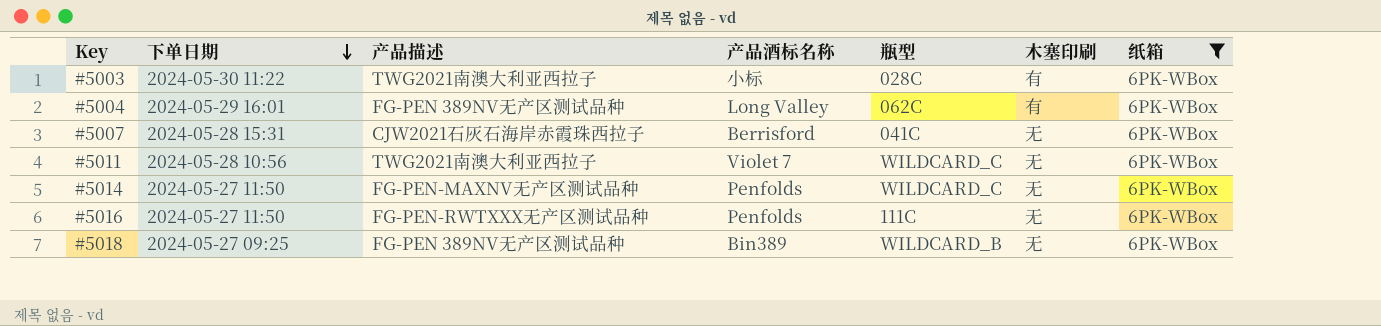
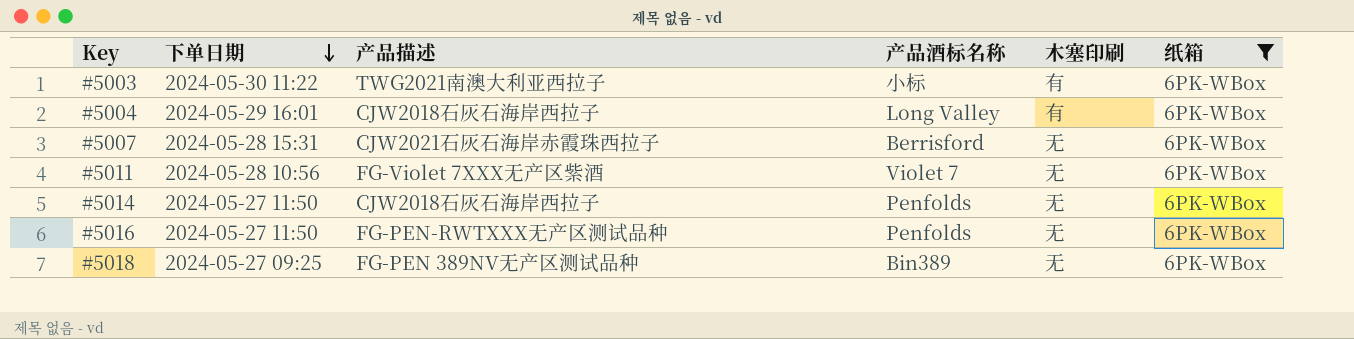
column 瓶型 | position: 5 -> none
#5004 | 产品描述: FG-PEN 389NV无产区测试品种 -> CJW2018石灰石海岸西拉子
#5011 | 产品描述: TWG2021南澳大利亚西拉子 -> FG-Violet 7XXX无产区紫酒
#5014 | 产品描述: FG-PEN-MAXNV无产区测试品种 -> CJW2018石灰石海岸西拉子

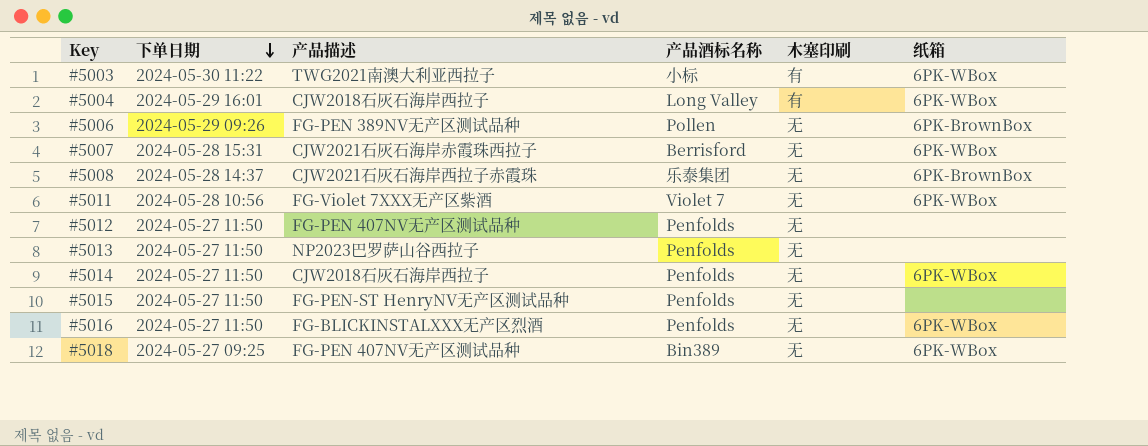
filter: 纸箱 = 6PK-WBox -> none
#5016 | 产品描述: FG-PEN-RWTXXX无产区测试品种 -> FG-BLICKINSTALXXX无产区烈酒
#5018 | 产品描述: FG-PEN 389NV无产区测试品种 -> FG-PEN 407NV无产区测试品种

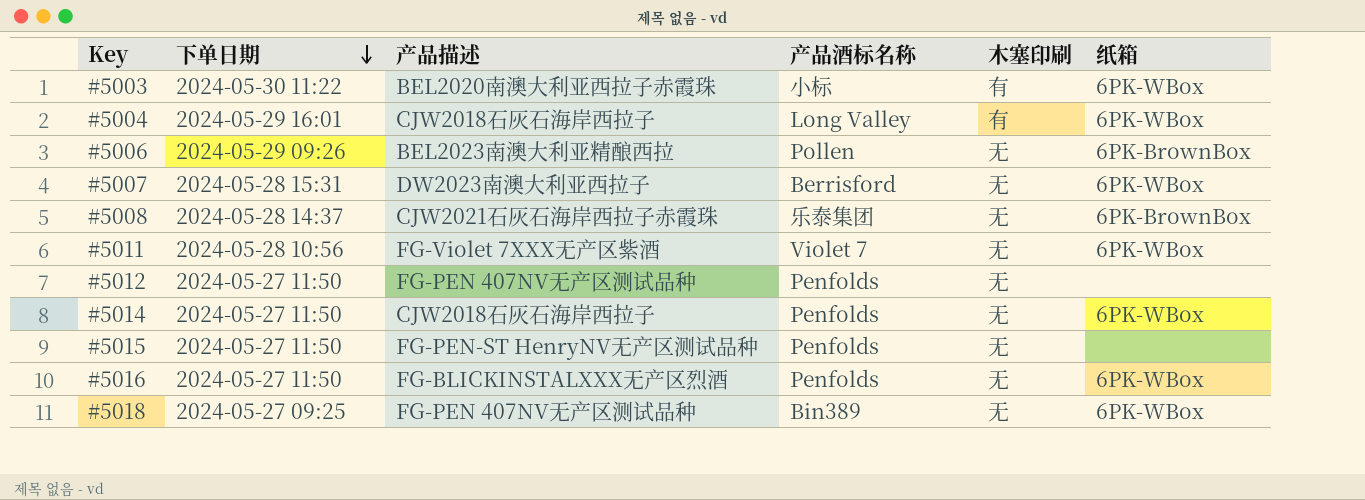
row #5013: 2024-05-27 11:50 | NP2023巴罗萨山谷西拉子 | Penfolds | 无 | none -> none
#5003 | 产品描述: TWG2021南澳大利亚西拉子 -> BEL2020南澳大利亚西拉子赤霞珠
#5006 | 产品描述: FG-PEN 389NV无产区测试品种 -> BEL2023南澳大利亚精酿西拉
#5007 | 产品描述: CJW2021石灰石海岸赤霞珠西拉子 -> DW2023南澳大利亚西拉子

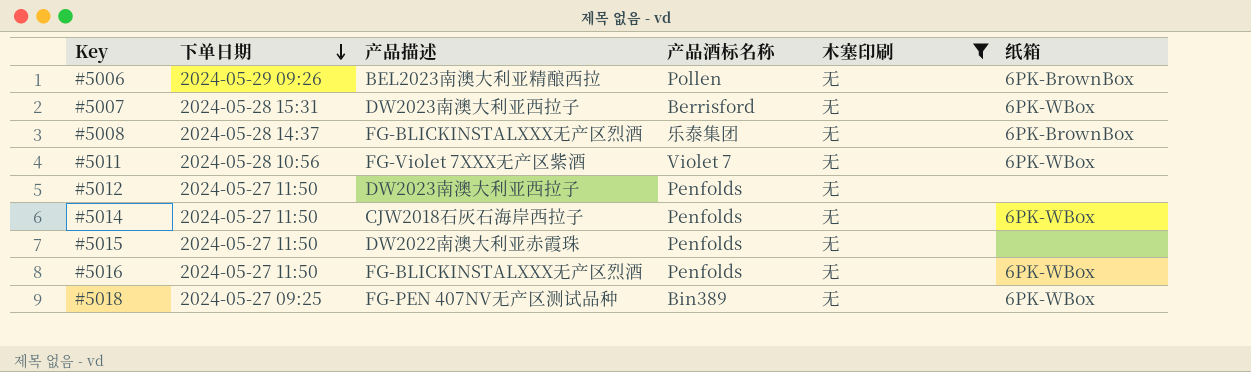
filter: none -> 木塞印刷 = 无
#5008 | 产品描述: CJW2021石灰石海岸西拉子赤霞珠 -> FG-BLICKINSTALXXX无产区烈酒
#5012 | 产品描述: FG-PEN 407NV无产区测试品种 -> DW2023南澳大利亚西拉子
#5015 | 产品描述: FG-PEN-ST HenryNV无产区测试品种 -> DW2022南澳大利亚赤霞珠

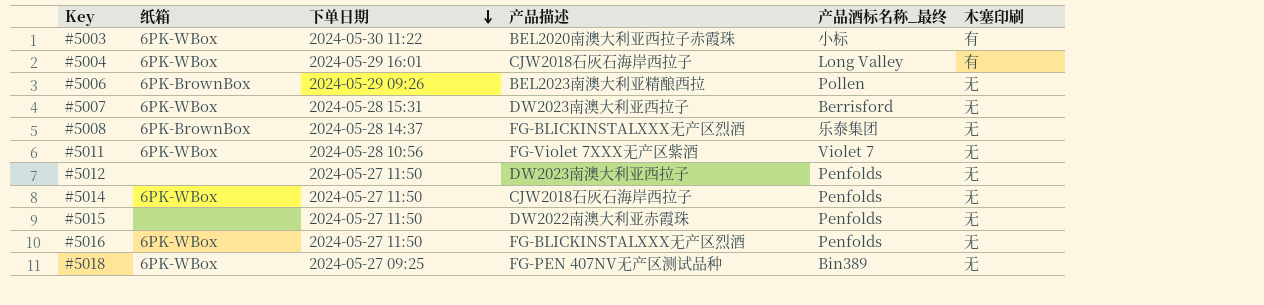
filter: 木塞印刷 = 无 -> none
column 纸箱 | position: 6 -> 2
column name: 产品酒标名称 -> 产品酒标名称_最终

